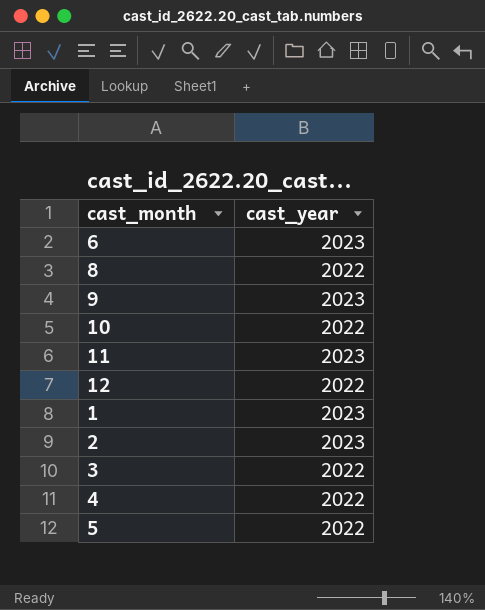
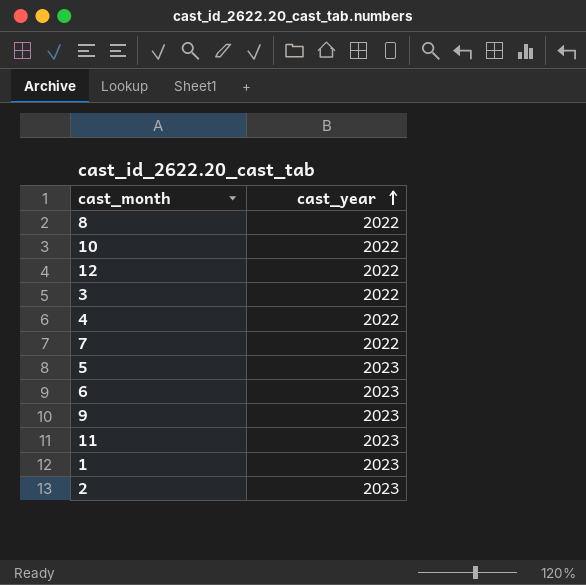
row order: none -> cast_year ascending
row 7: none -> 2022
5 | cast_year: 2022 -> 2023

